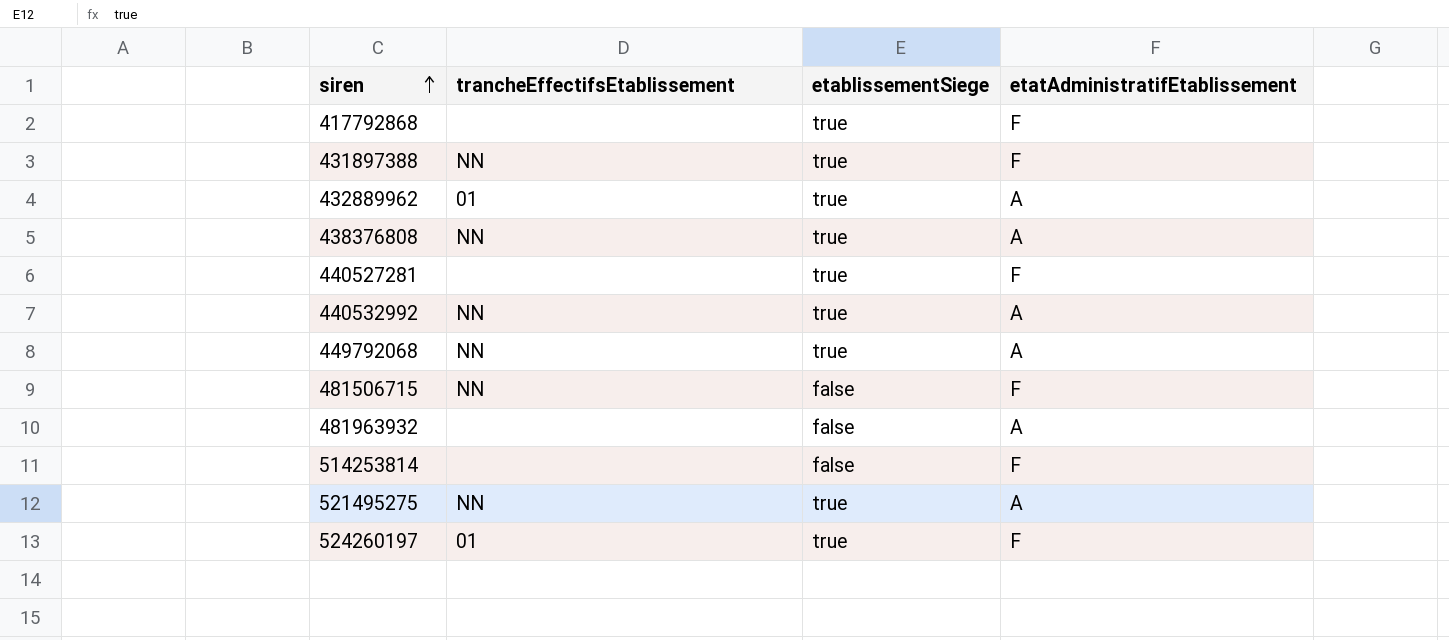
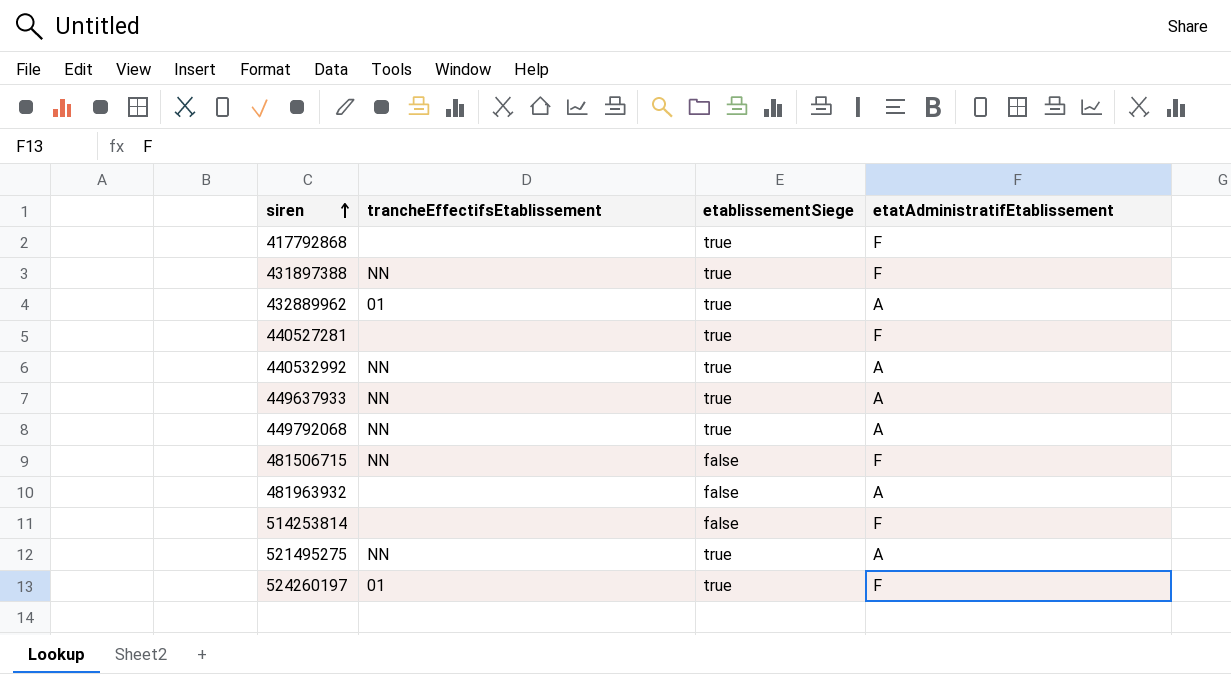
row 438376808: NN | true | A -> none
row 449637933: none -> NN | true | A

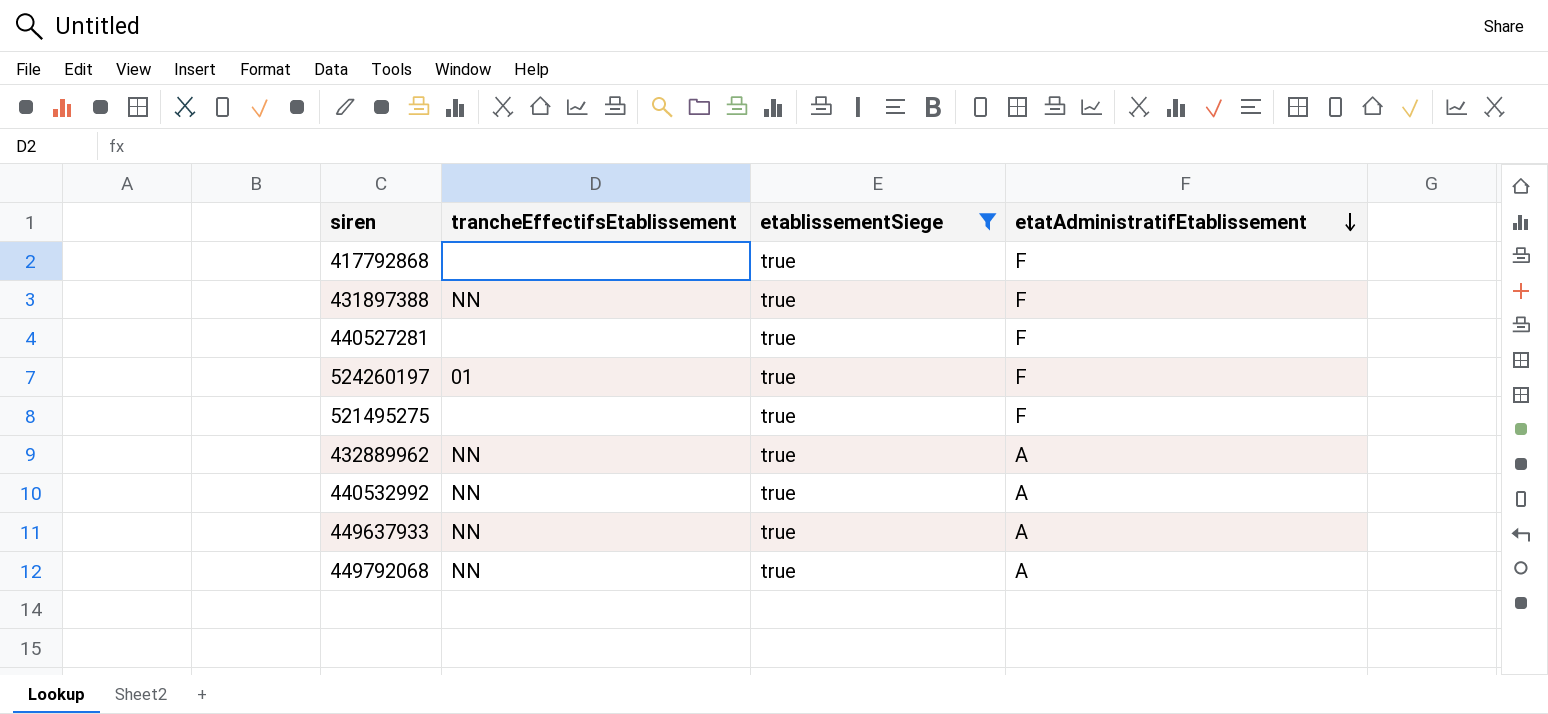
filter: none -> etablissementSiege = true
row order: siren ascending -> etatAdministratifEtablissement descending
521495275 | trancheEffectifsEtablissement: NN -> none
521495275 | etatAdministratifEtablissement: A -> F
432889962 | trancheEffectifsEtablissement: 01 -> NN

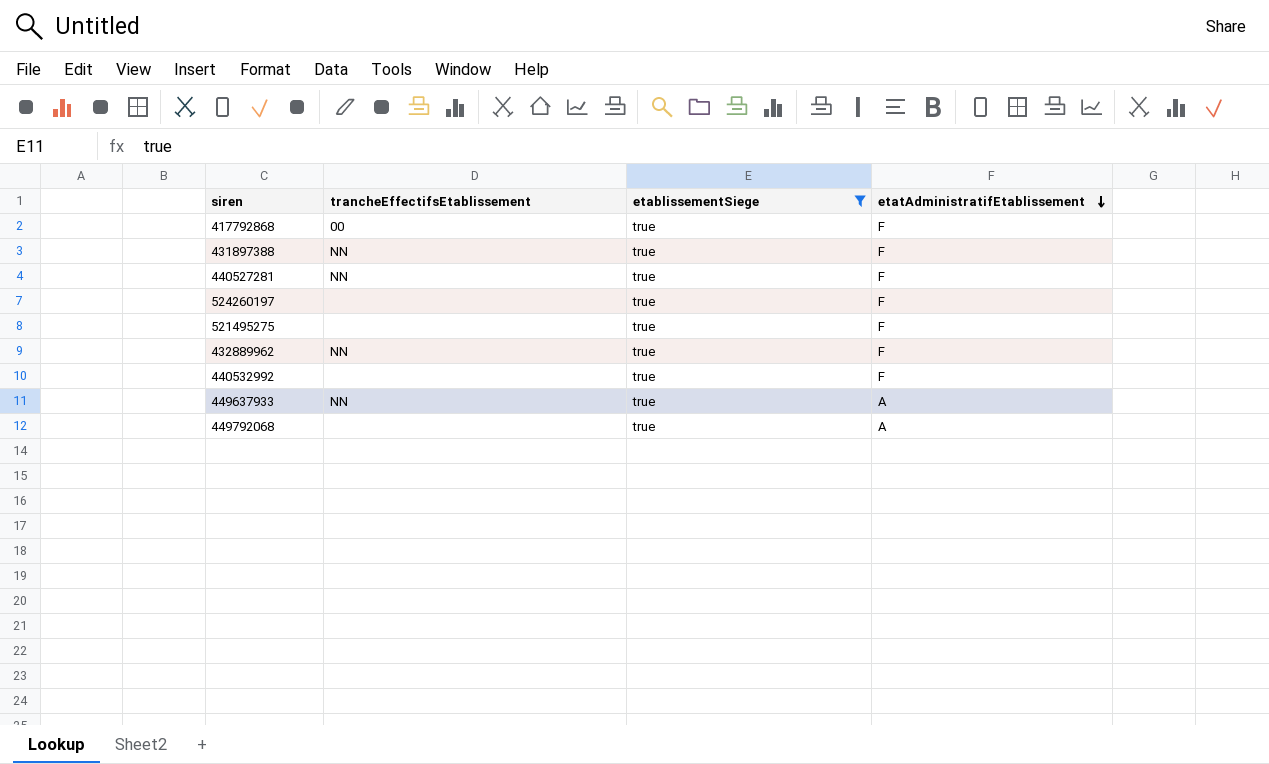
417792868 | trancheEffectifsEtablissement: none -> 00
440527281 | trancheEffectifsEtablissement: none -> NN
524260197 | trancheEffectifsEtablissement: 01 -> none
432889962 | etatAdministratifEtablissement: A -> F
440532992 | trancheEffectifsEtablissement: NN -> none
440532992 | etatAdministratifEtablissement: A -> F
449792068 | trancheEffectifsEtablissement: NN -> none

